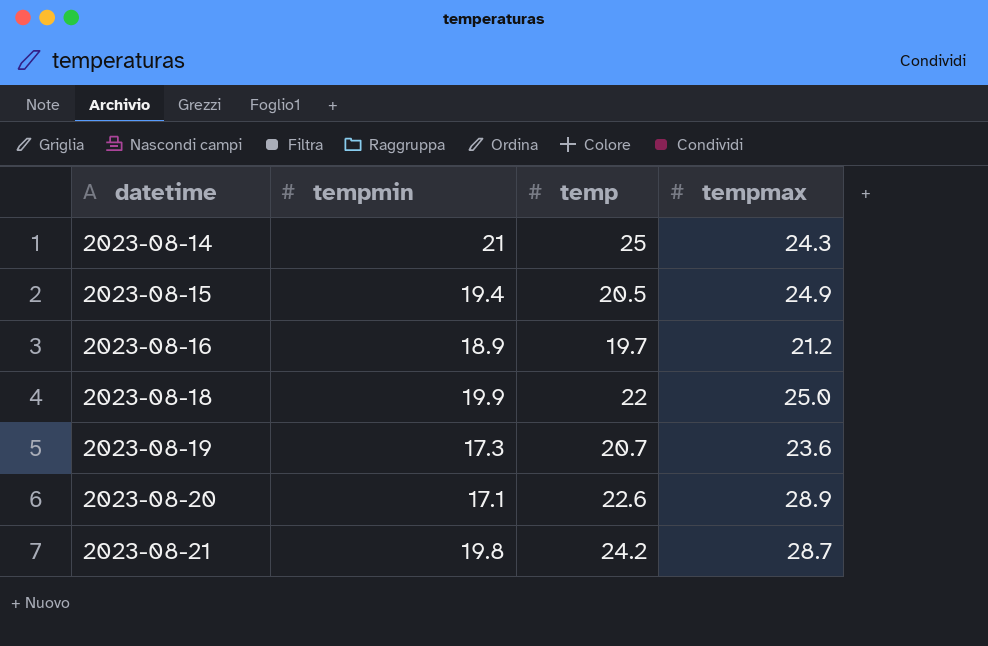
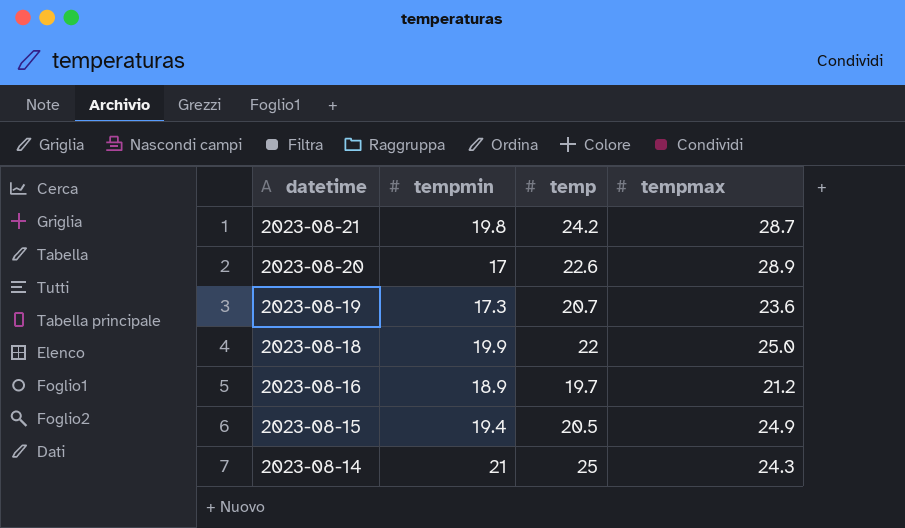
row order: datetime ascending -> datetime descending
2023-08-20 | tempmin: 17.1 -> 17

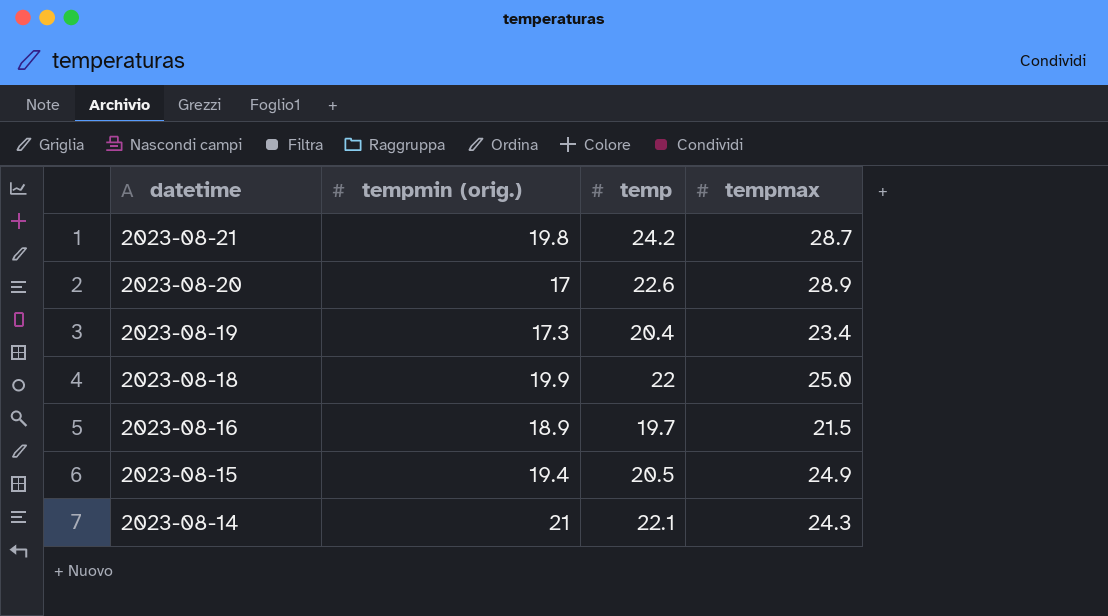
column name: tempmin -> tempmin (orig.)
2023-08-19 | temp: 20.7 -> 20.4
2023-08-19 | tempmax: 23.6 -> 23.4
2023-08-16 | tempmax: 21.2 -> 21.5
2023-08-14 | temp: 25 -> 22.1

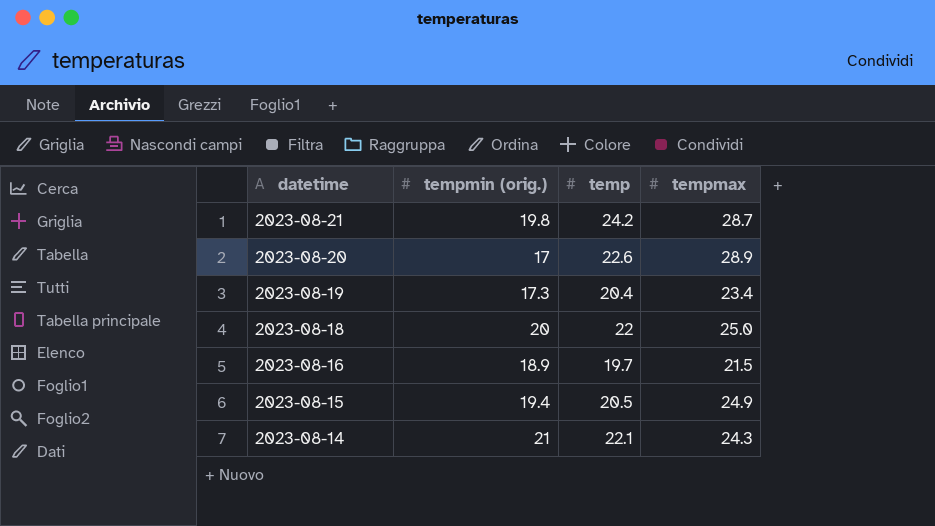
2023-08-18 | tempmin (orig.): 19.9 -> 20

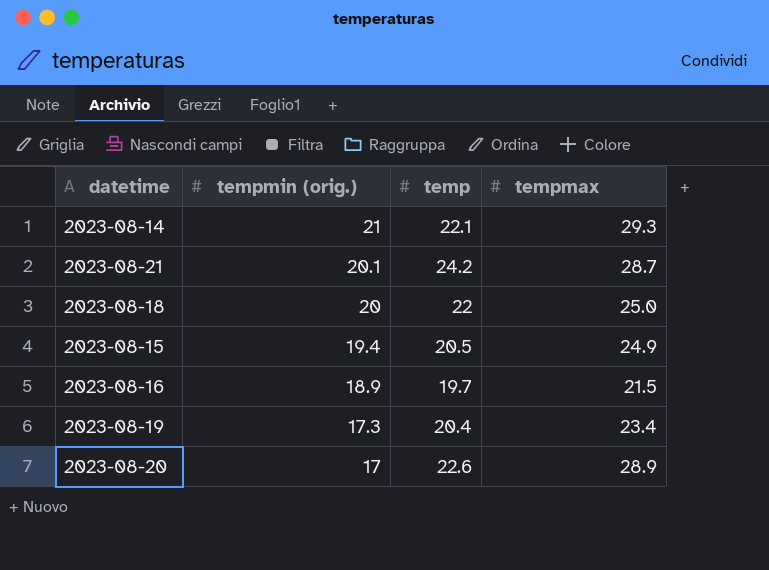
row order: datetime descending -> tempmin (orig.) descending
2023-08-14 | tempmax: 24.3 -> 29.3
2023-08-21 | tempmin (orig.): 19.8 -> 20.1

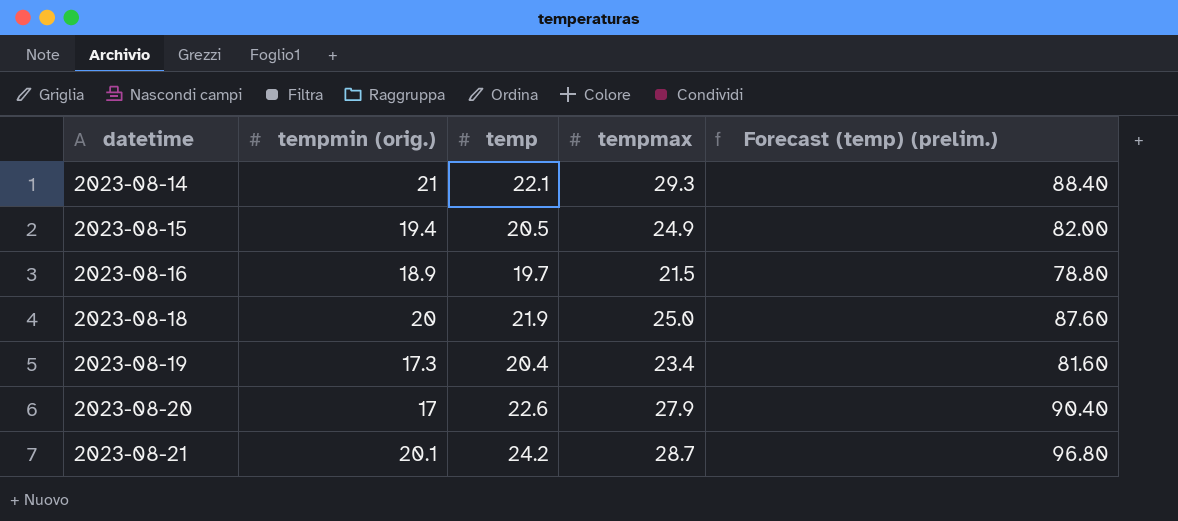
row order: tempmin (orig.) descending -> datetime ascending
column Forecast (temp) (prelim.) | formula: none -> [temp] * 4
2023-08-18 | temp: 22 -> 21.9
2023-08-20 | tempmax: 28.9 -> 27.9

